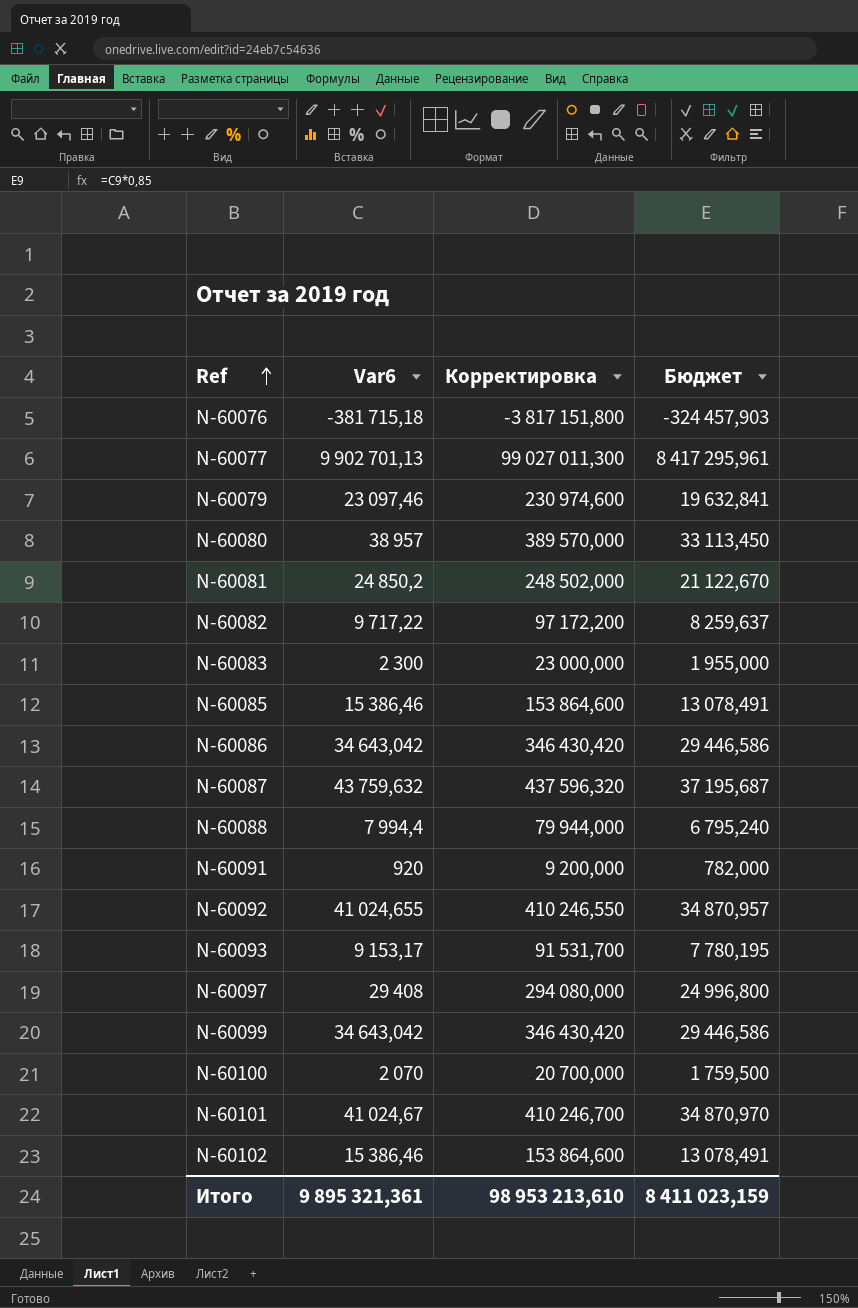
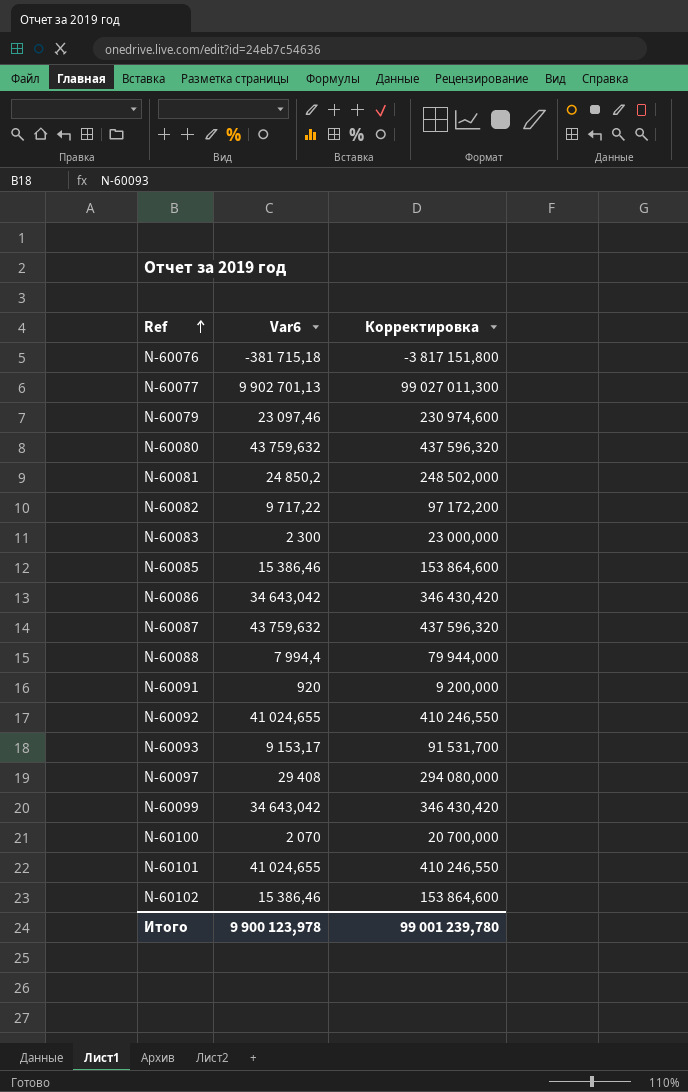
column Бюджет | formula: [Var6] * 0,85 -> none
N-60080 | Var6: 38 957 -> 43 759,632
N-60080 | Корректировка: 389 570,000 -> 437 596,320
N-60101 | Var6: 41 024,67 -> 41 024,655
N-60101 | Корректировка: 410 246,700 -> 410 246,550
Итого | Var6: 9 895 321,361 -> 9 900 123,978
Итого | Корректировка: 98 953 213,610 -> 99 001 239,780

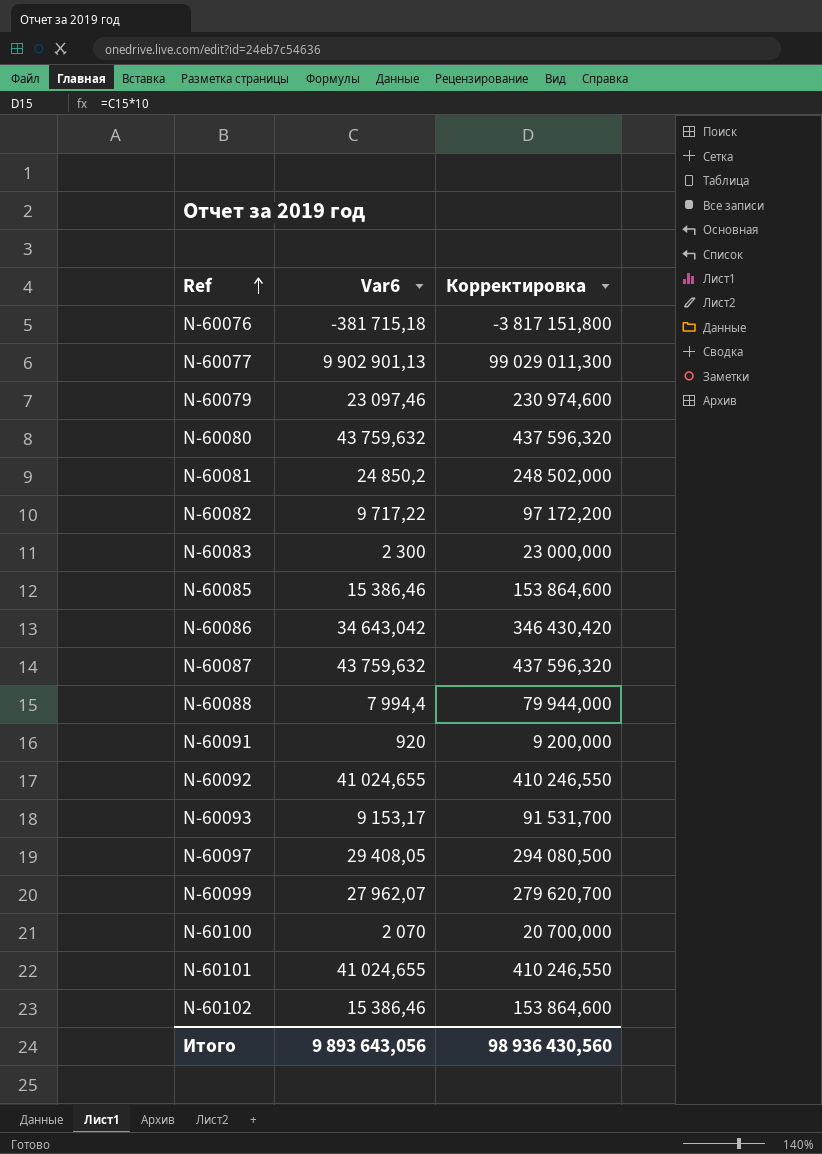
N-60077 | Var6: 9 902 701,13 -> 9 902 901,13
N-60077 | Корректировка: 99 027 011,300 -> 99 029 011,300
N-60097 | Var6: 29 408 -> 29 408,05
N-60097 | Корректировка: 294 080,000 -> 294 080,500
N-60099 | Var6: 34 643,042 -> 27 962,07
N-60099 | Корректировка: 346 430,420 -> 279 620,700
Итого | Var6: 9 900 123,978 -> 9 893 643,056
Итого | Корректировка: 99 001 239,780 -> 98 936 430,560

